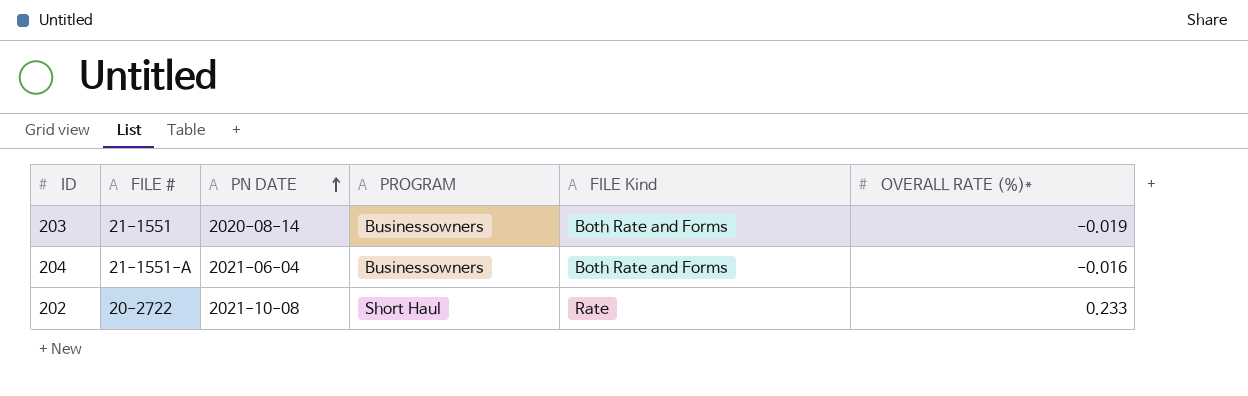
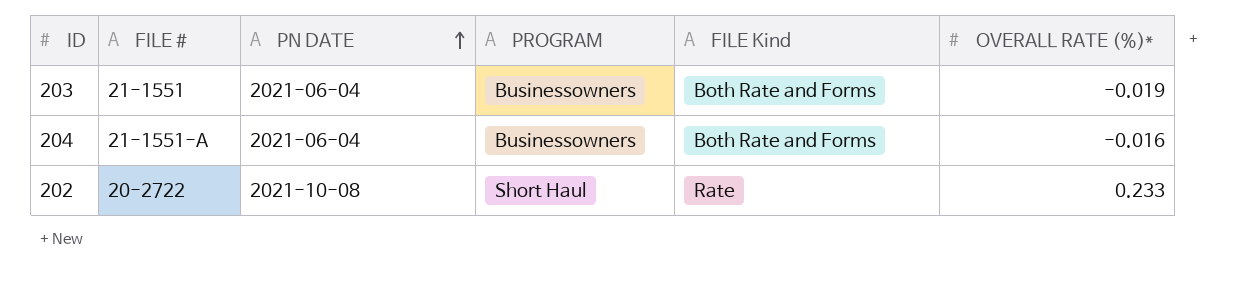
203 | PN DATE: 2020-08-14 -> 2021-06-04

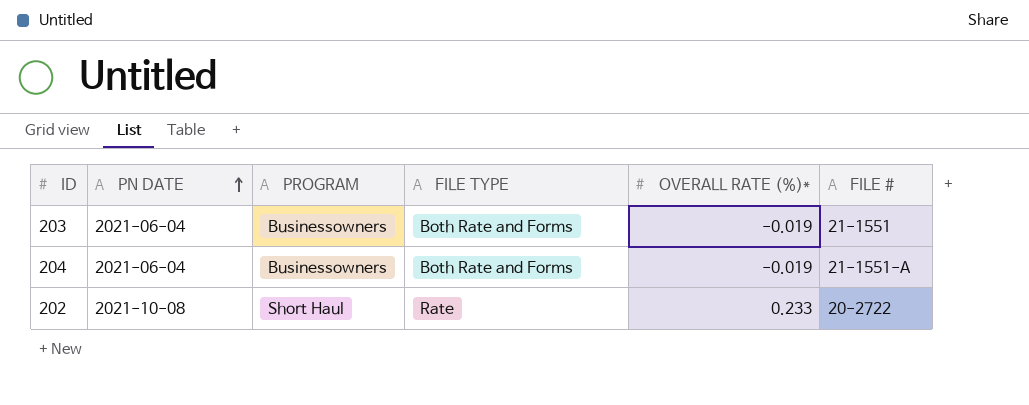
column name: FILE Kind -> FILE TYPE
column FILE # | position: 2 -> 6
204 | OVERALL RATE (%)*: -0.016 -> -0.019

